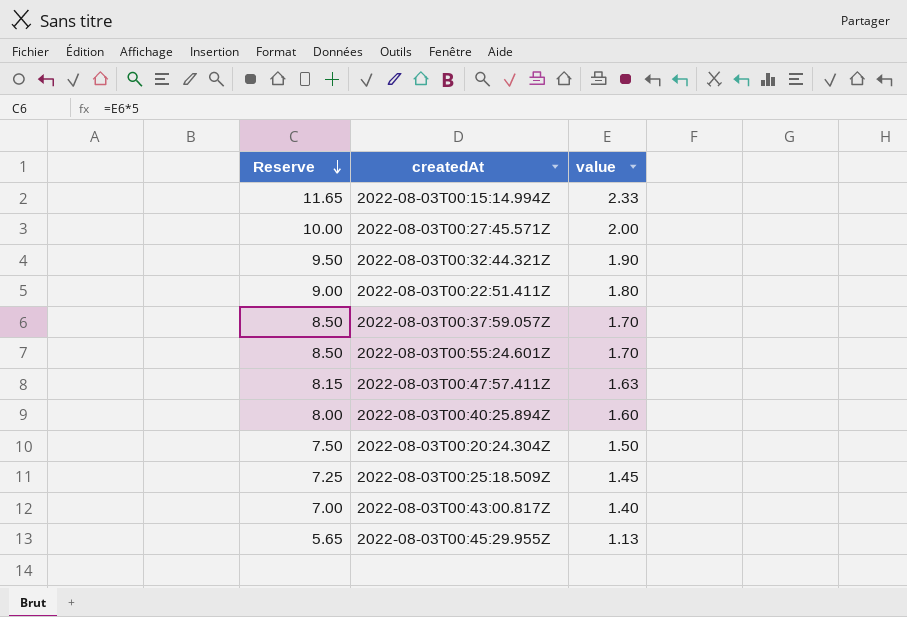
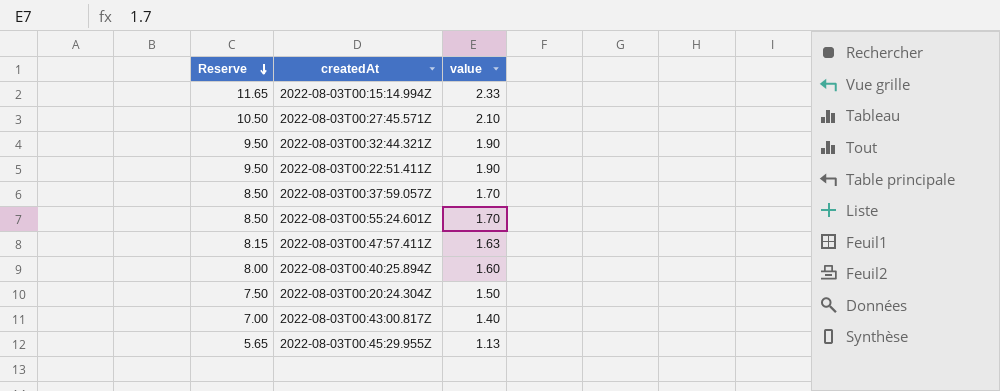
row 2022-08-03T00:25:18.509Z: 7.25 | 1.45 -> none
2022-08-03T00:27:45.571Z | Reserve: 10.00 -> 10.50
2022-08-03T00:27:45.571Z | value: 2.00 -> 2.10
2022-08-03T00:22:51.411Z | Reserve: 9.00 -> 9.50
2022-08-03T00:22:51.411Z | value: 1.80 -> 1.90

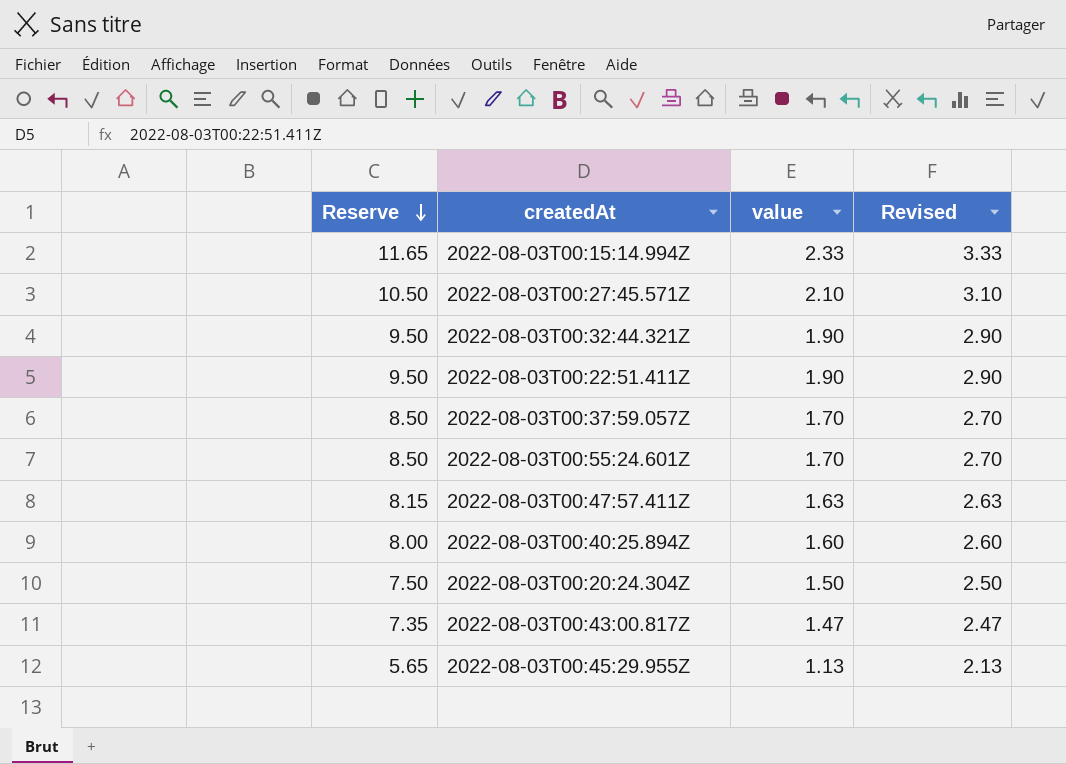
column Revised | formula: none -> [value] + 1
2022-08-03T00:43:00.817Z | Reserve: 7.00 -> 7.35
2022-08-03T00:43:00.817Z | value: 1.40 -> 1.47

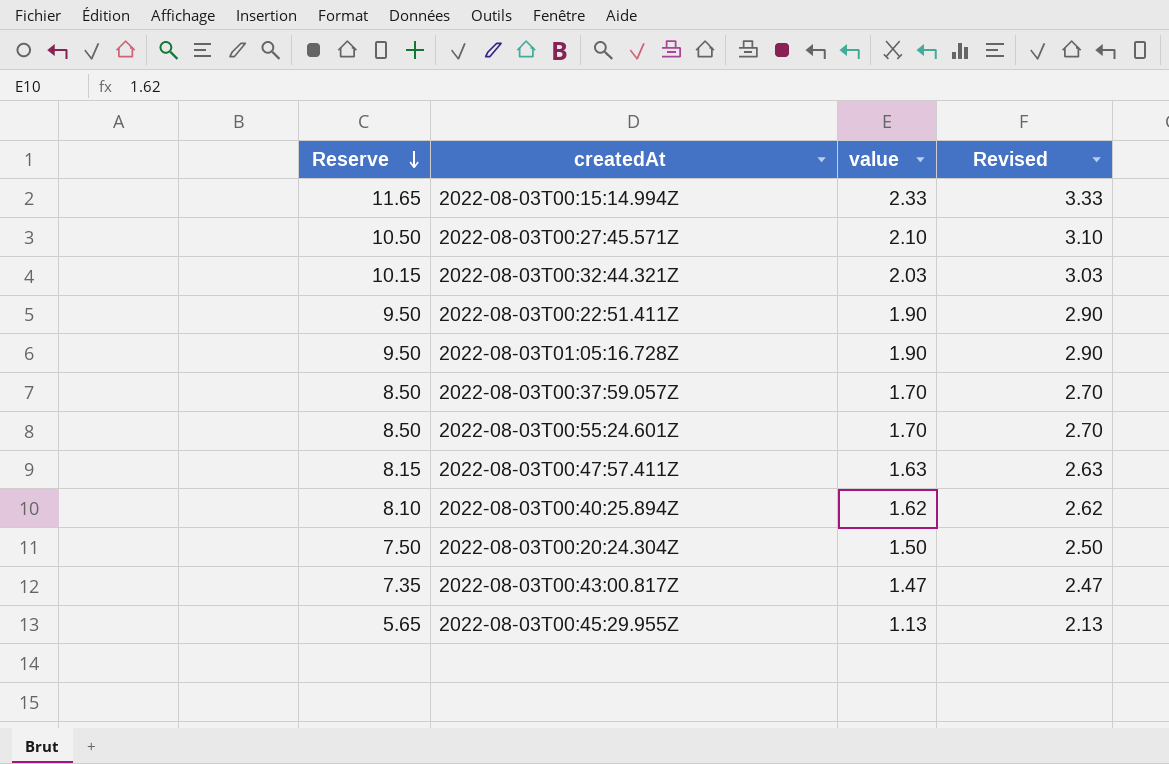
2022-08-03T00:32:44.321Z | Reserve: 9.50 -> 10.15
2022-08-03T00:32:44.321Z | value: 1.90 -> 2.03
2022-08-03T00:32:44.321Z | Revised: 2.90 -> 3.03
row 2022-08-03T01:05:16.728Z: none -> 9.50 | 1.90 | 2.90
2022-08-03T00:40:25.894Z | Reserve: 8.00 -> 8.10
2022-08-03T00:40:25.894Z | value: 1.60 -> 1.62
2022-08-03T00:40:25.894Z | Revised: 2.60 -> 2.62

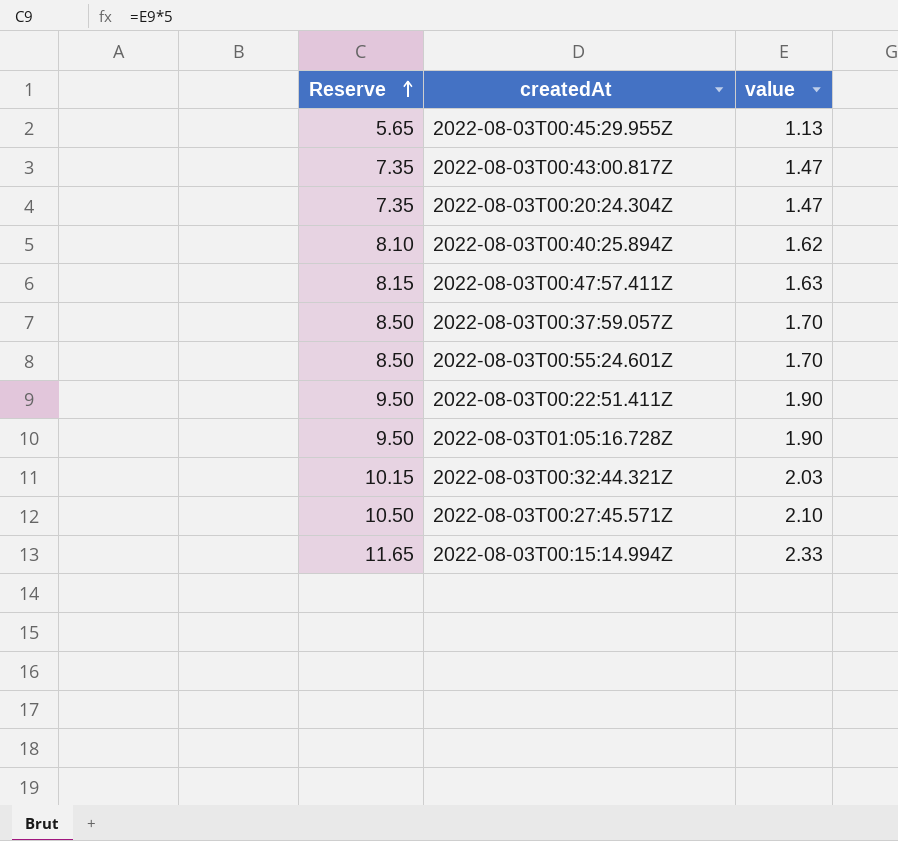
row order: Reserve descending -> Reserve ascending
column Revised | formula: [value] + 1 -> none
2022-08-03T00:20:24.304Z | Reserve: 7.50 -> 7.35
2022-08-03T00:20:24.304Z | value: 1.50 -> 1.47

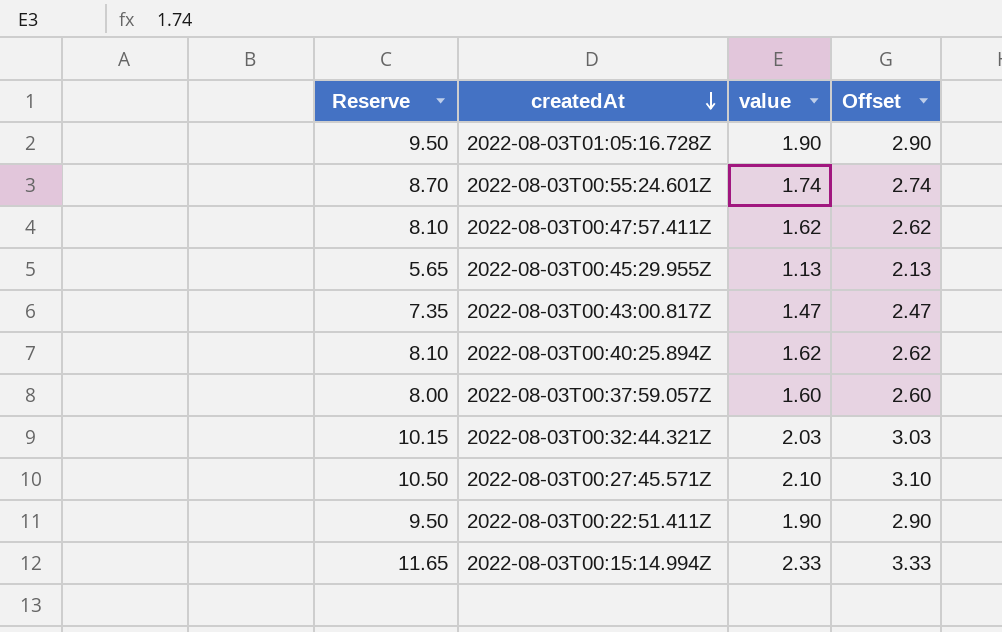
row order: Reserve ascending -> createdAt descending
column Offset | formula: none -> [value] + 1
row 2022-08-03T00:20:24.304Z: 7.35 | 1.47 -> none
2022-08-03T00:55:24.601Z | Reserve: 8.50 -> 8.70
2022-08-03T00:55:24.601Z | value: 1.70 -> 1.74
2022-08-03T00:47:57.411Z | Reserve: 8.15 -> 8.10
2022-08-03T00:47:57.411Z | value: 1.63 -> 1.62
2022-08-03T00:37:59.057Z | Reserve: 8.50 -> 8.00
2022-08-03T00:37:59.057Z | value: 1.70 -> 1.60

